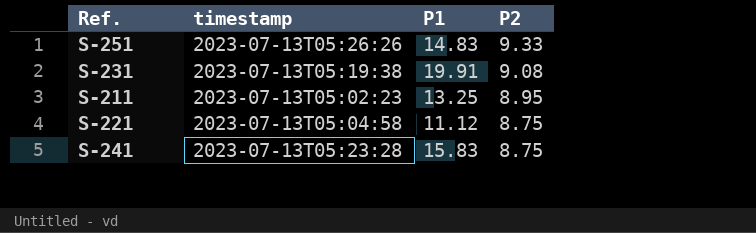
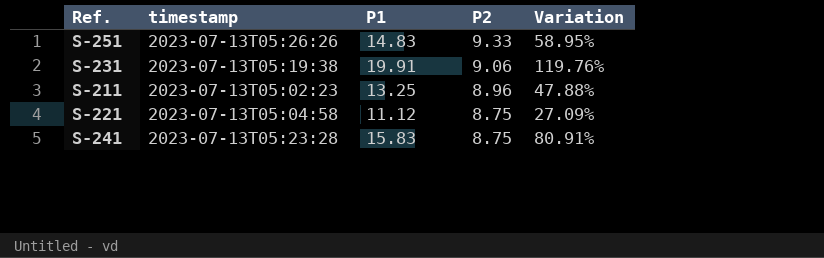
column Variation | formula: none -> ([P1] - [P2]) / [P2]
S-231 | P2: 9.08 -> 9.06
S-211 | P2: 8.95 -> 8.96

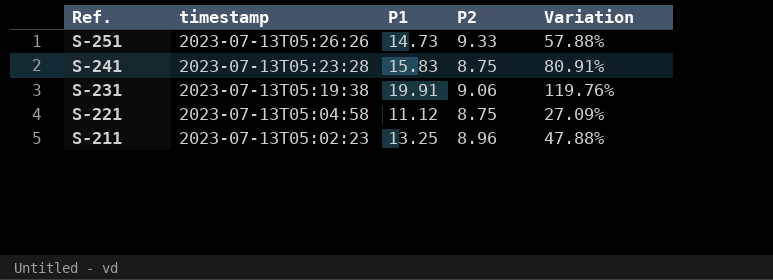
row order: P2 descending -> Ref. descending
S-251 | P1: 14.83 -> 14.73
S-251 | Variation: 58.95% -> 57.88%

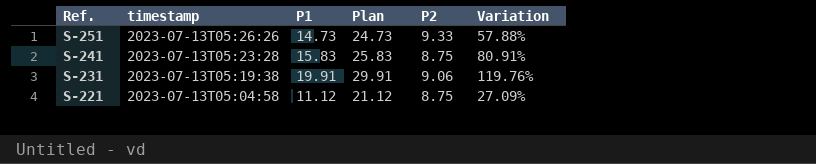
column Plan | formula: none -> [P1] + 10
row S-211: 2023-07-13T05:02:23 | 13.25 | 8.96 | 47.88% -> none

